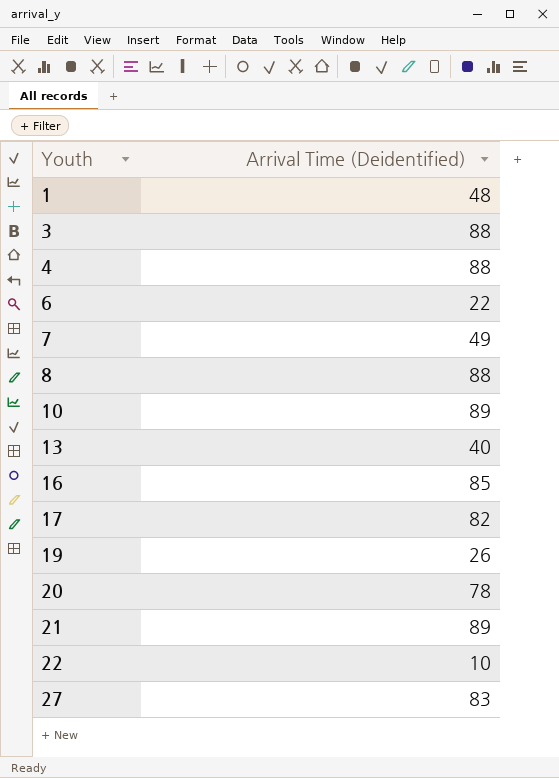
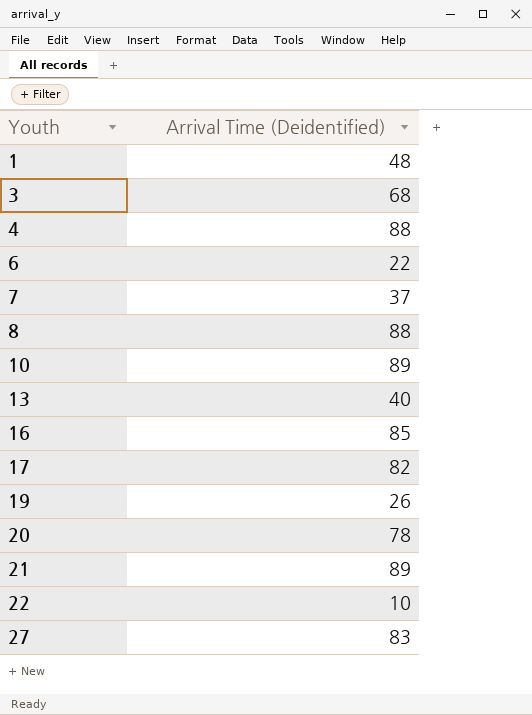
3 | Arrival Time (Deidentified): 88 -> 68
7 | Arrival Time (Deidentified): 49 -> 37

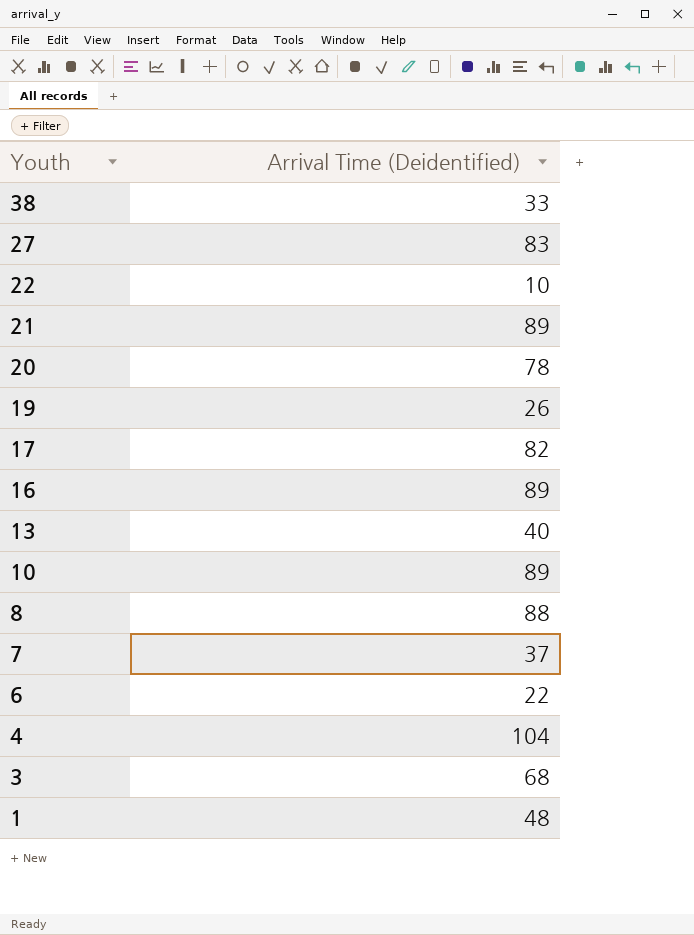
row order: Youth ascending -> Youth descending
row 38: none -> 33
16 | Arrival Time (Deidentified): 85 -> 89
4 | Arrival Time (Deidentified): 88 -> 104

